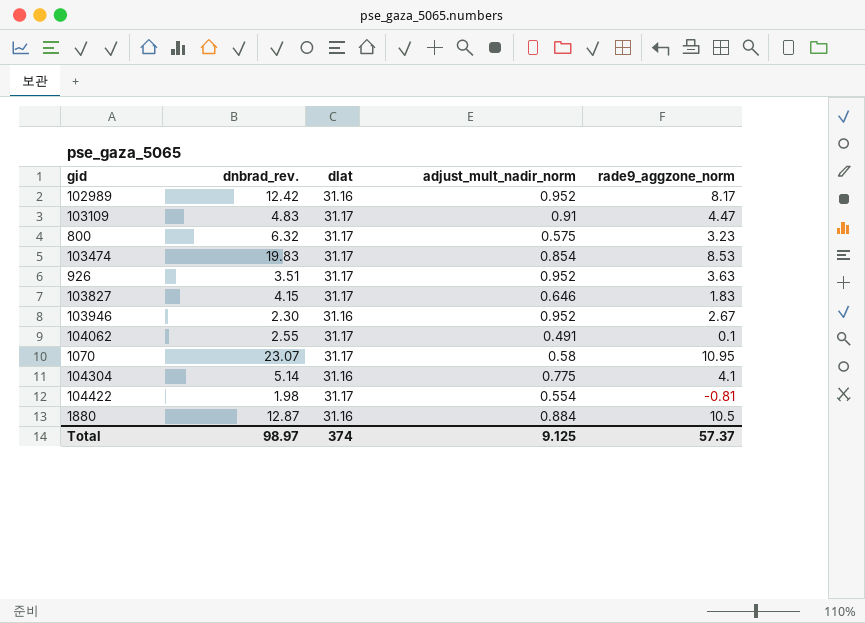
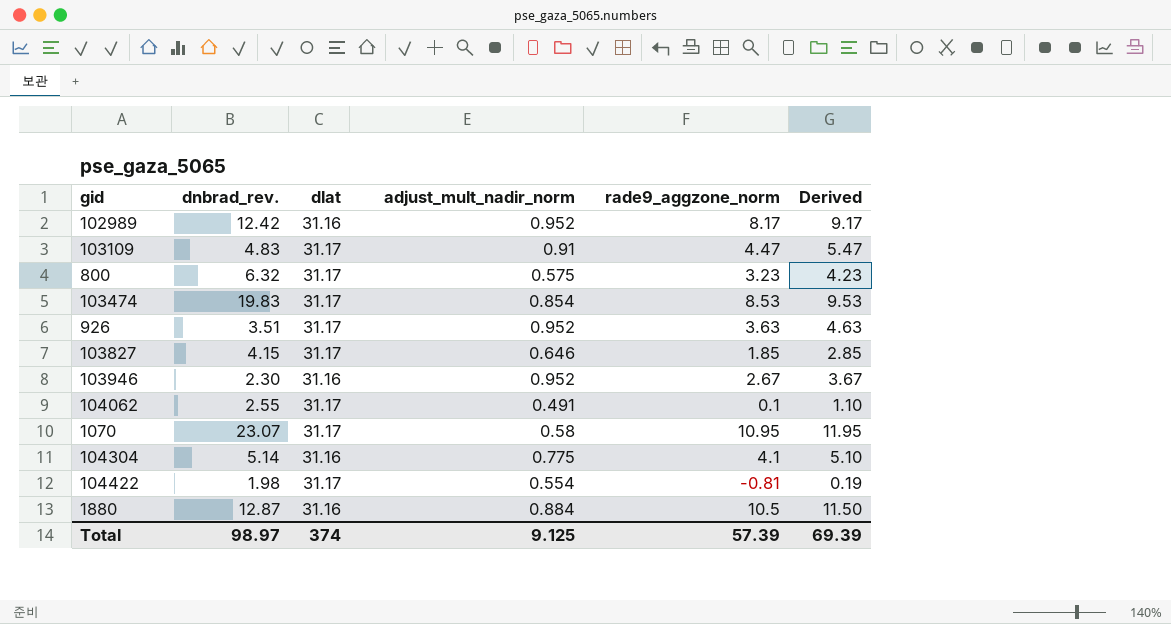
column Derived | formula: none -> [rade9_aggzone_norm] + 1
103827 | rade9_aggzone_norm: 1.83 -> 1.85
Total | rade9_aggzone_norm: 57.37 -> 57.39

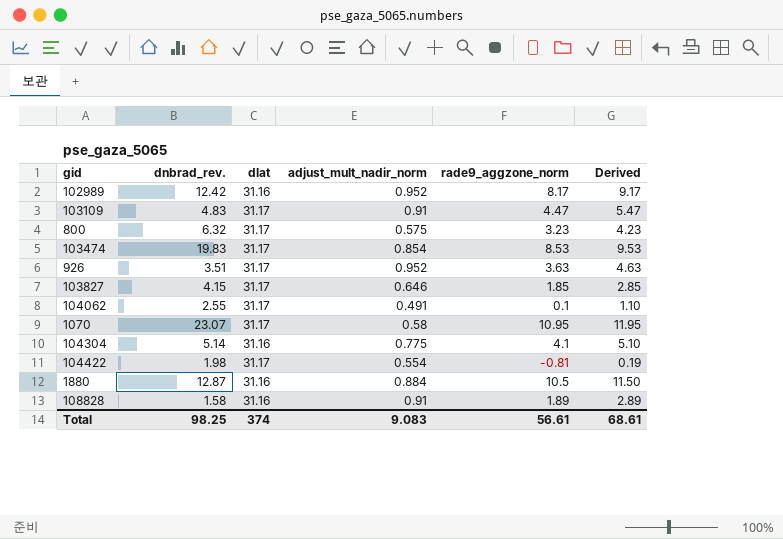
row 103946: 2.30 | 31.16 | 0.952 | 2.67 | 3.67 -> none
row 108828: none -> 1.58 | 31.16 | 0.91 | 1.89 | 2.89
Total | dnbrad_rev.: 98.97 -> 98.25
Total | adjust_mult_nadir_norm: 9.125 -> 9.083
Total | rade9_aggzone_norm: 57.39 -> 56.61
Total | Derived: 69.39 -> 68.61

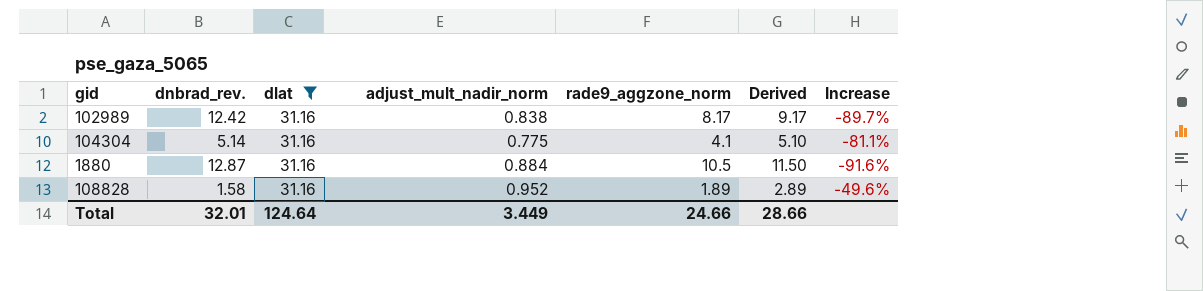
filter: none -> dlat = 31.16
column Increase | formula: none -> ([adjust_mult_nadir_norm] - [rade9_aggzone_norm]) / [rade9_aggzone_norm]
102989 | adjust_mult_nadir_norm: 0.952 -> 0.838
108828 | adjust_mult_nadir_norm: 0.91 -> 0.952
Total | dnbrad_rev.: 98.25 -> 32.01
Total | dlat: 374 -> 124.64
Total | adjust_mult_nadir_norm: 9.083 -> 3.449
Total | rade9_aggzone_norm: 56.61 -> 24.66
Total | Derived: 68.61 -> 28.66

